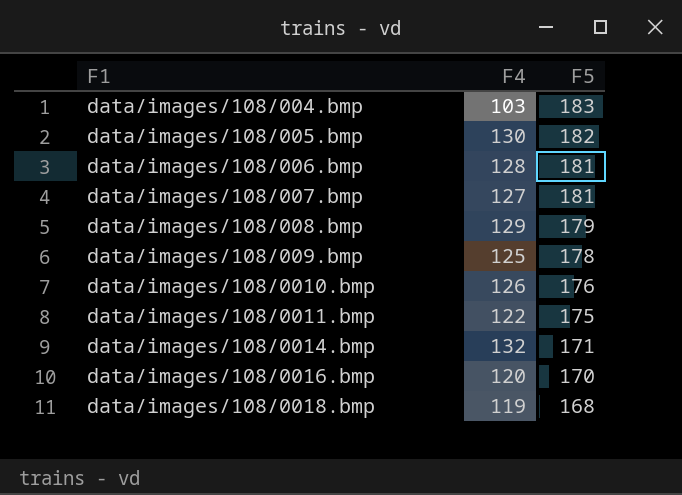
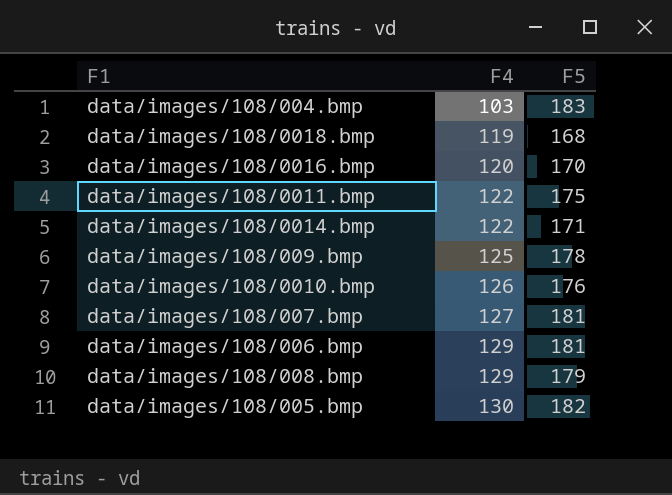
row order: F1 ascending -> F4 ascending
data/images/108/0014.bmp | F4: 132 -> 122
data/images/108/006.bmp | F4: 128 -> 129

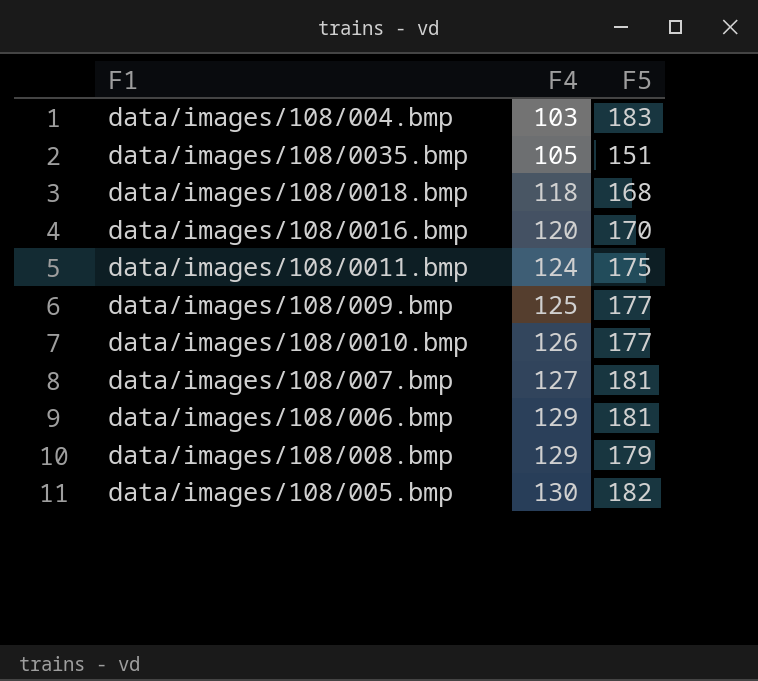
row data/images/108/0014.bmp: 122 | 171 -> none
row data/images/108/0035.bmp: none -> 105 | 151
data/images/108/0018.bmp | F4: 119 -> 118
data/images/108/0011.bmp | F4: 122 -> 124
data/images/108/009.bmp | F5: 178 -> 177
data/images/108/0010.bmp | F5: 176 -> 177

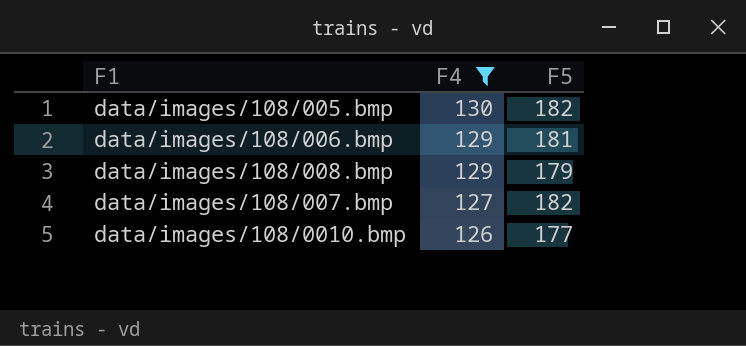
filter: none -> F4 >= 126
row order: F4 ascending -> F4 descending
data/images/108/007.bmp | F5: 181 -> 182

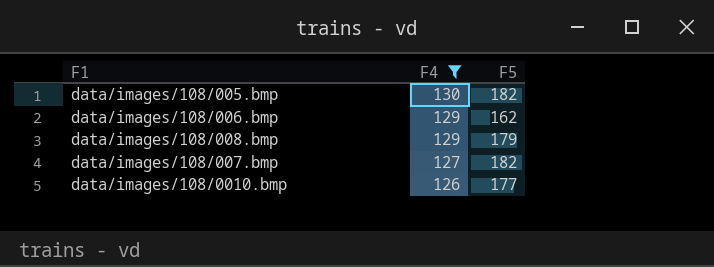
data/images/108/006.bmp | F5: 181 -> 162

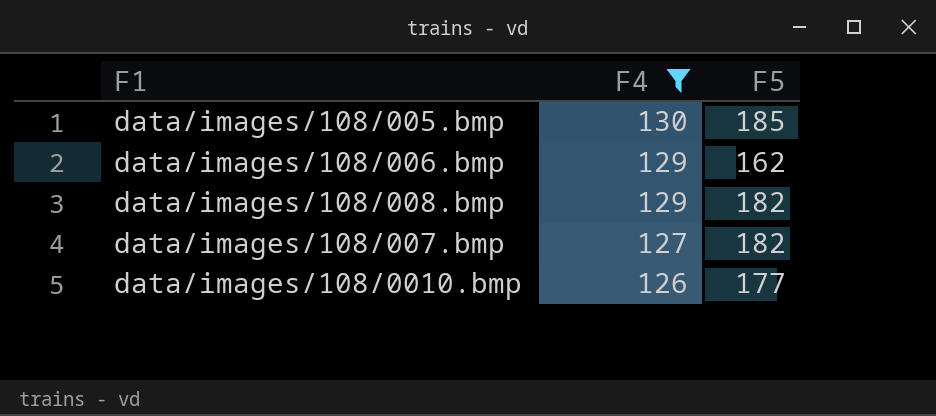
data/images/108/005.bmp | F5: 182 -> 185
data/images/108/008.bmp | F5: 179 -> 182

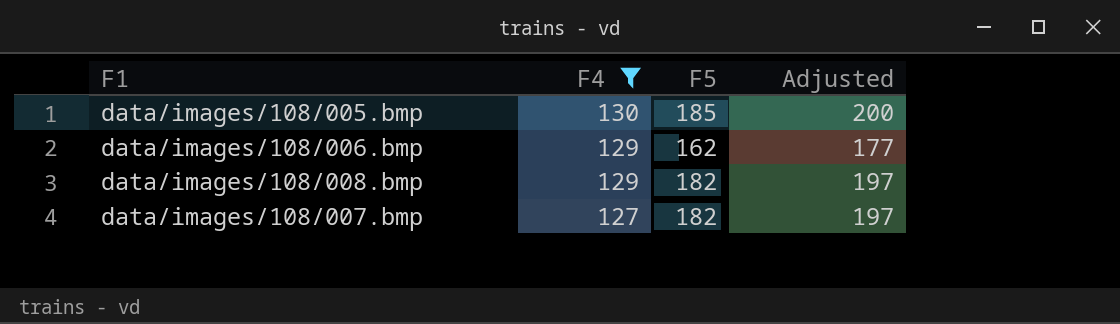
column Adjusted | formula: none -> [F5] + 15
row data/images/108/0010.bmp: 126 | 177 -> none

